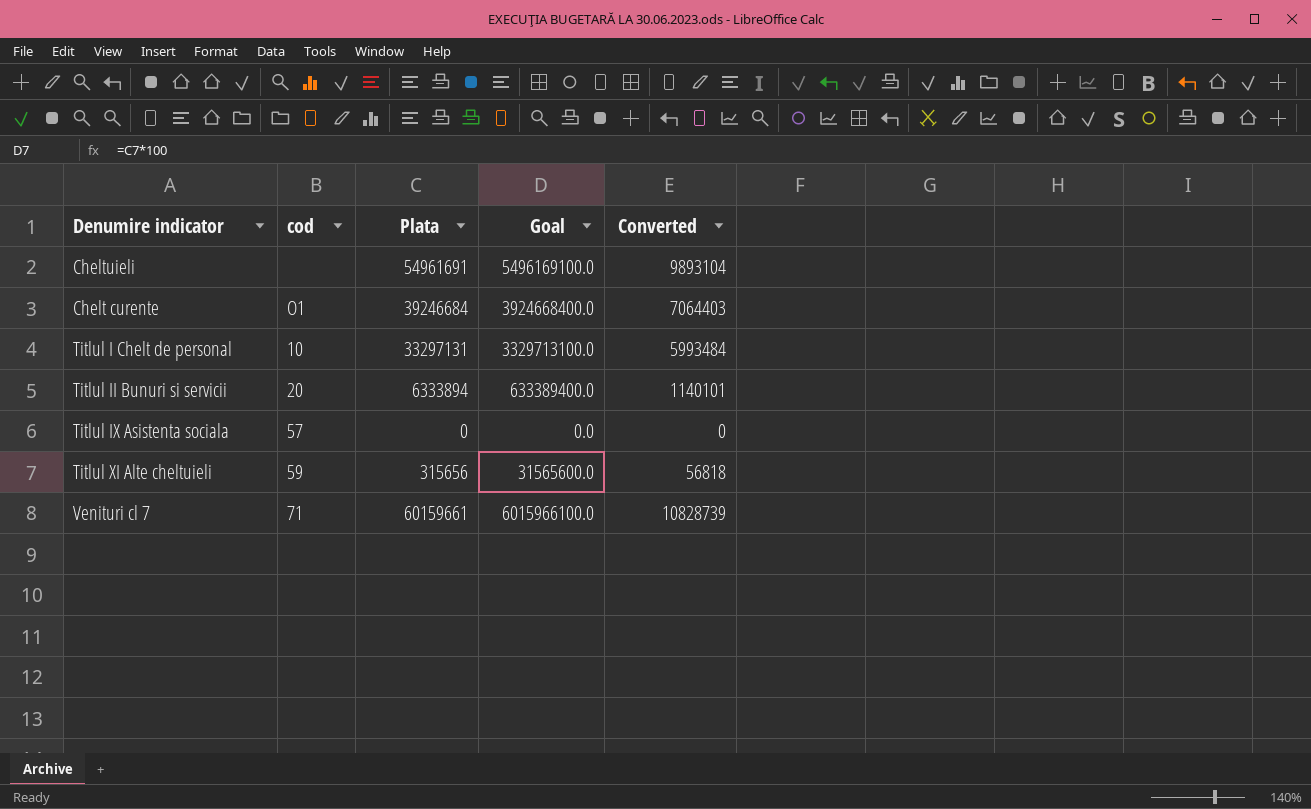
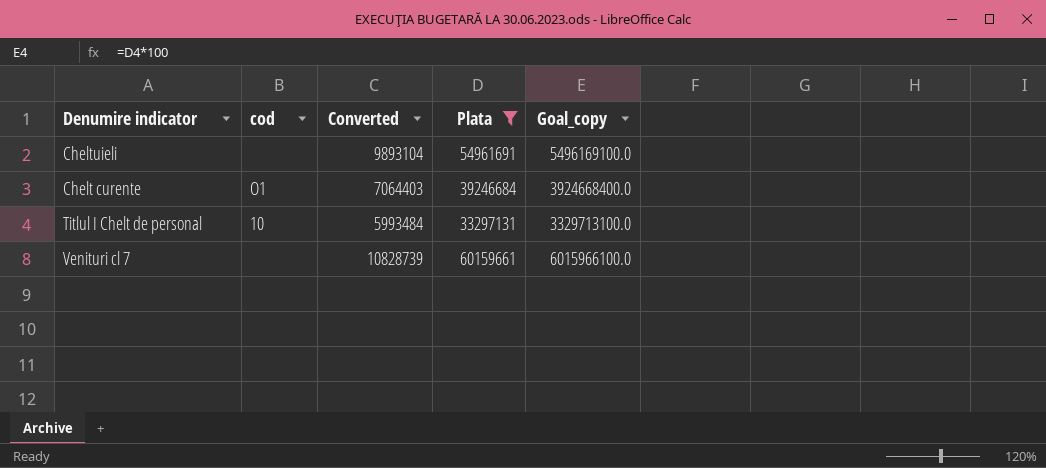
filter: none -> Plata >= 33297131
column Converted | position: 5 -> 3
column name: Goal -> Goal_copy
Venituri cl 7 | cod: 71 -> none

